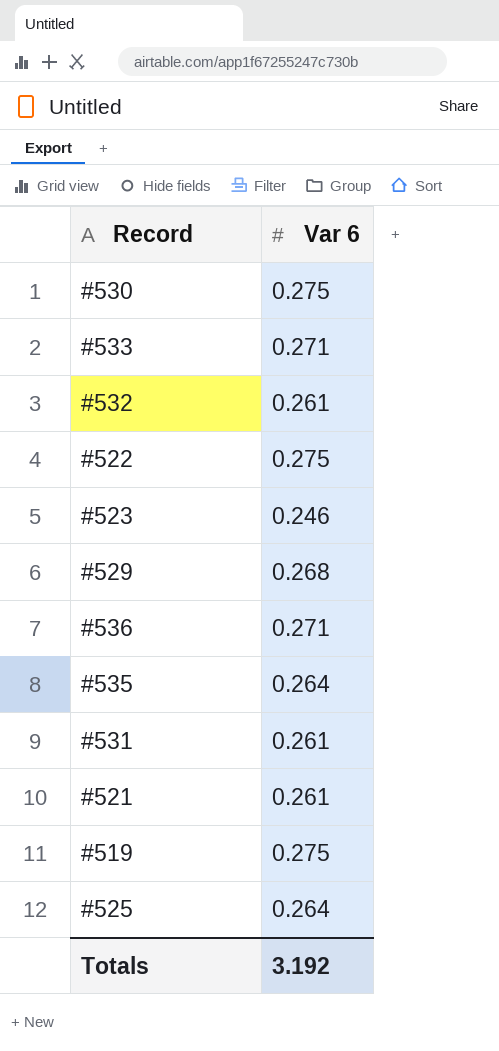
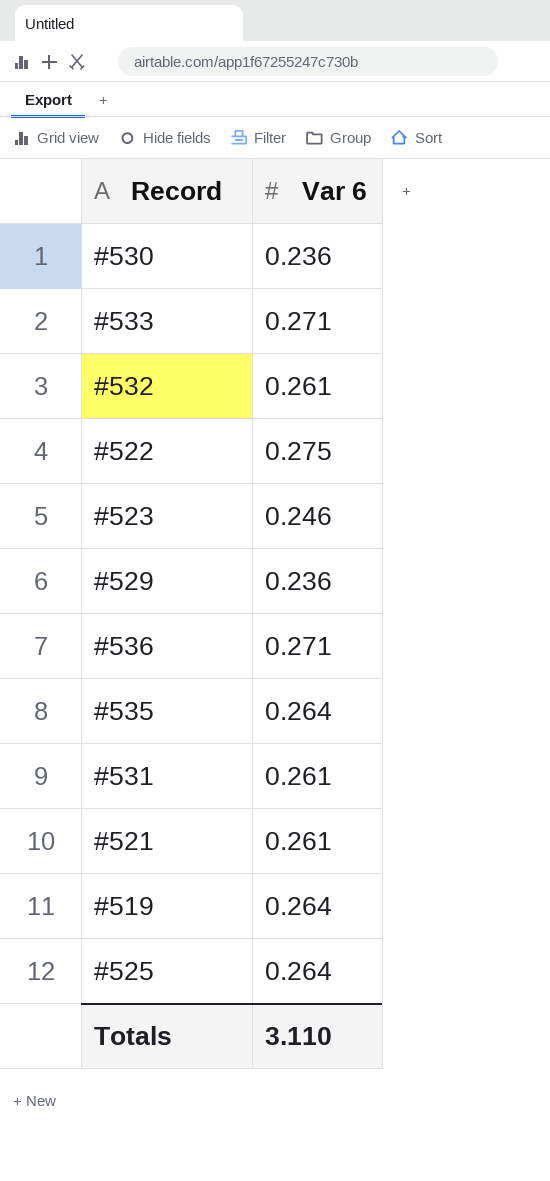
#530 | Var 6: 0.275 -> 0.236
#529 | Var 6: 0.268 -> 0.236
#519 | Var 6: 0.275 -> 0.264
Totals | Var 6: 3.192 -> 3.110

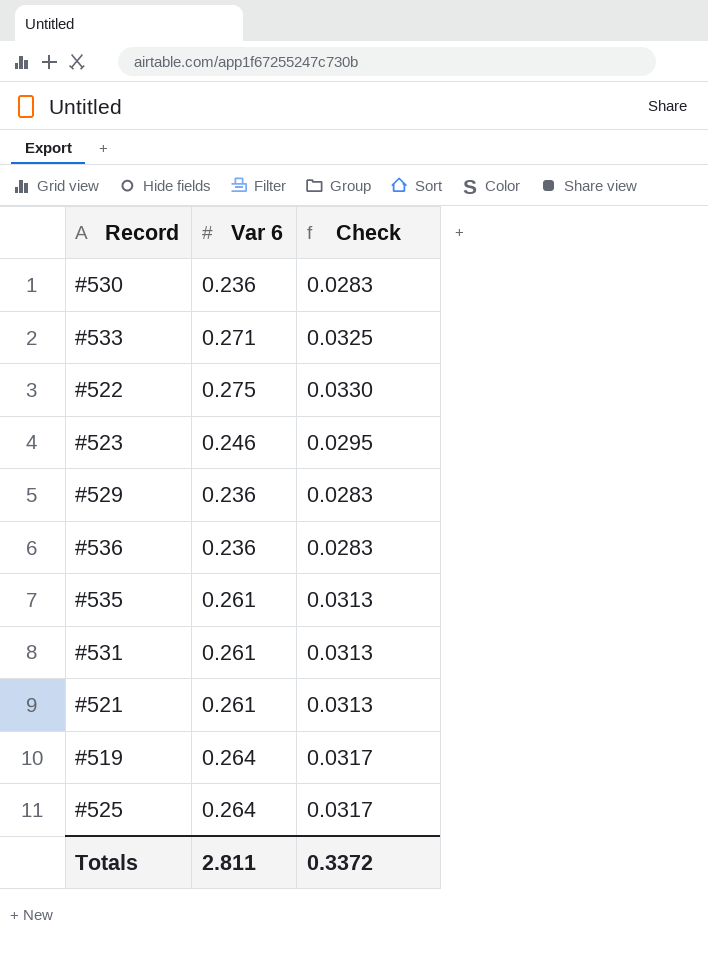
column Check | formula: none -> [Var 6] * 0.12
row #532: 0.261 -> none
#536 | Var 6: 0.271 -> 0.236
#535 | Var 6: 0.264 -> 0.261
Totals | Var 6: 3.110 -> 2.811

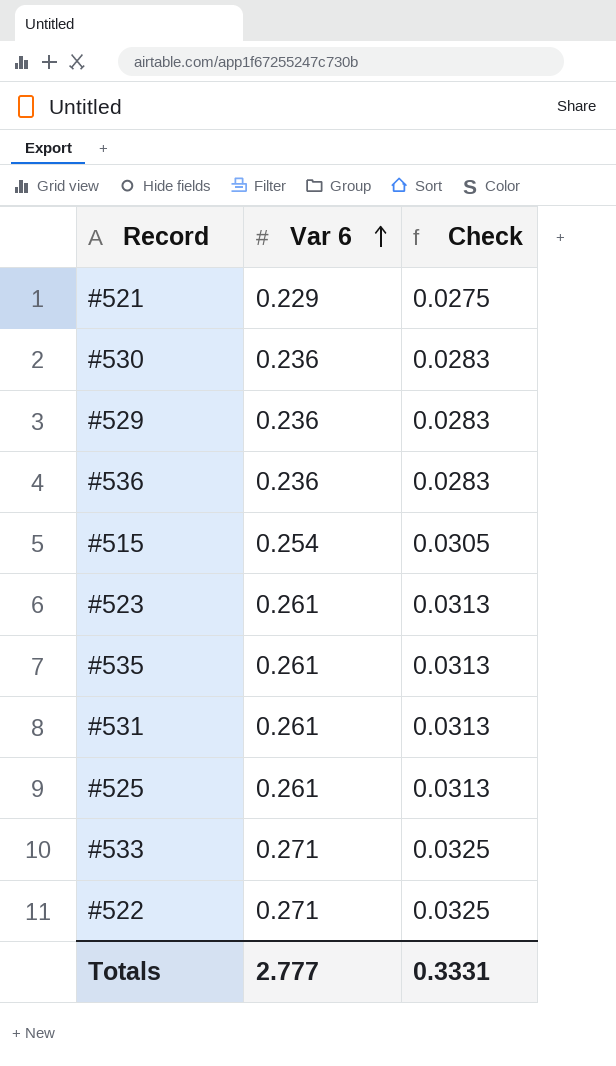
row order: none -> Var 6 ascending
row #519: 0.264 | 0.0317 -> none
#521 | Var 6: 0.261 -> 0.229
#521 | Check: 0.0313 -> 0.0275
row #515: none -> 0.254 | 0.0305
#523 | Var 6: 0.246 -> 0.261
#523 | Check: 0.0295 -> 0.0313
#525 | Var 6: 0.264 -> 0.261
#525 | Check: 0.0317 -> 0.0313
#522 | Var 6: 0.275 -> 0.271
#522 | Check: 0.0330 -> 0.0325
Totals | Var 6: 2.811 -> 2.777
Totals | Check: 0.3372 -> 0.3331

